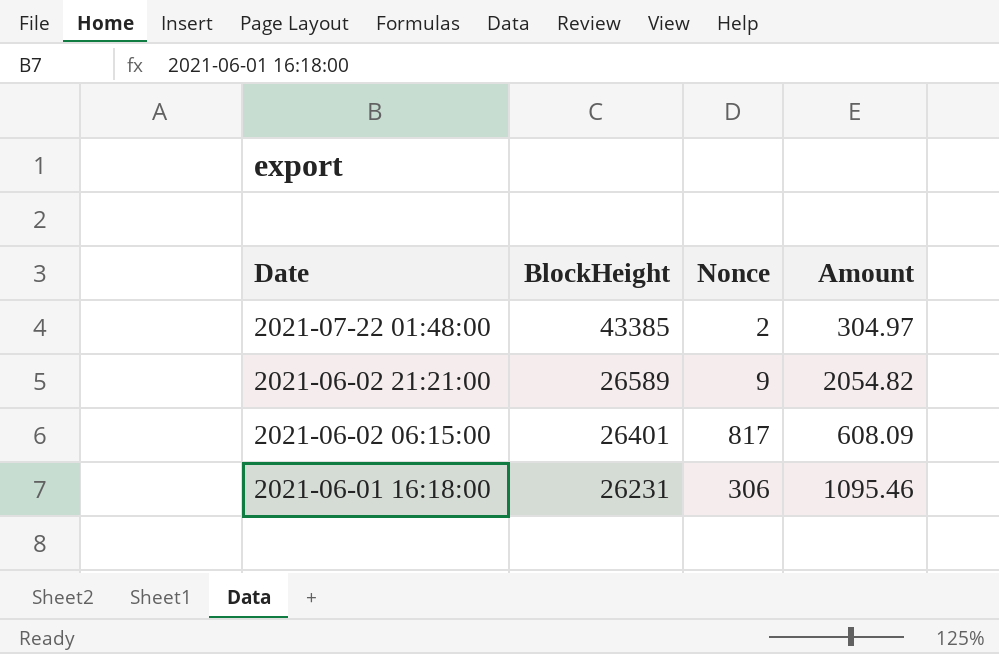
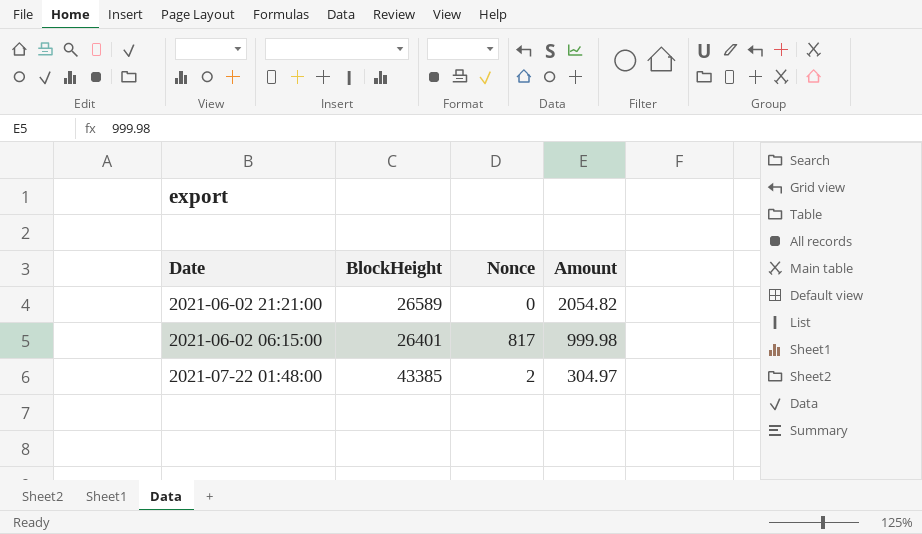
row order: Date descending -> Amount descending
row 2021-06-01 16:18:00: 26231 | 306 | 1095.46 -> none
2021-06-02 21:21:00 | Nonce: 9 -> 0
2021-06-02 06:15:00 | Amount: 608.09 -> 999.98

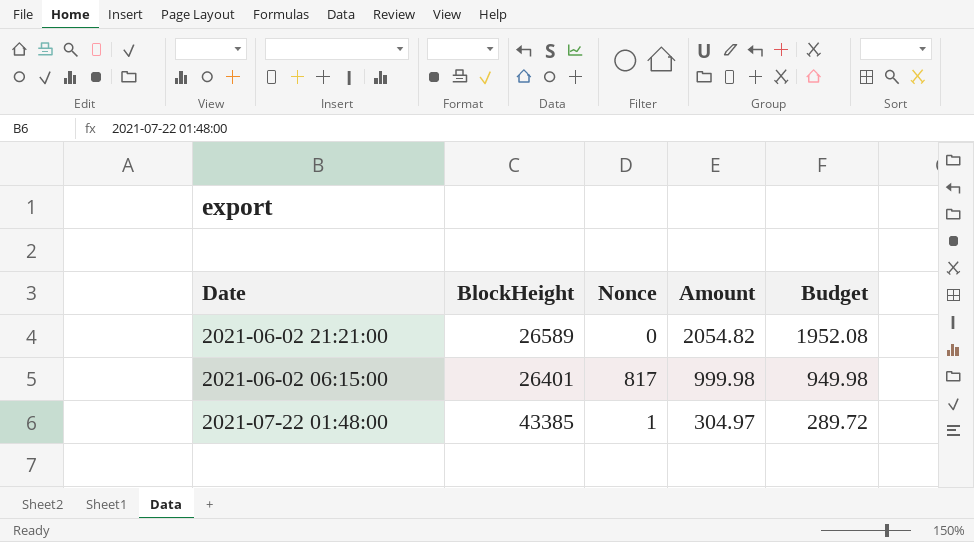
column Budget | formula: none -> [Amount] * 0.95
2021-07-22 01:48:00 | Nonce: 2 -> 1

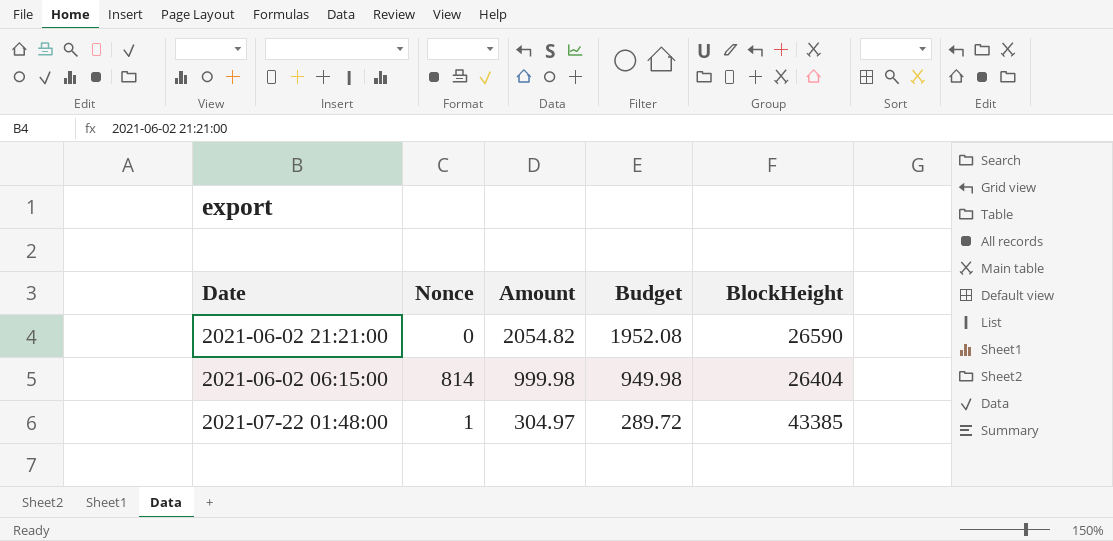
column BlockHeight | position: 2 -> 5
2021-06-02 21:21:00 | BlockHeight: 26589 -> 26590
2021-06-02 06:15:00 | Nonce: 817 -> 814
2021-06-02 06:15:00 | BlockHeight: 26401 -> 26404

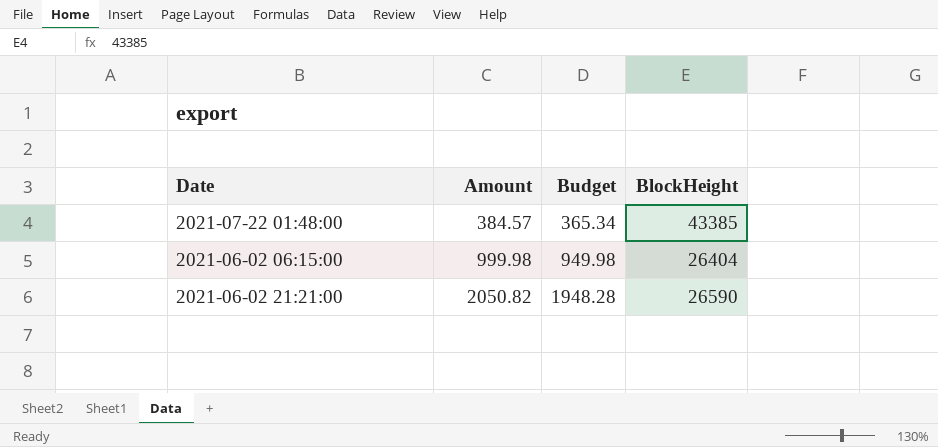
row order: Amount descending -> Amount ascending
column Nonce | position: 2 -> none
2021-07-22 01:48:00 | Amount: 304.97 -> 384.57
2021-07-22 01:48:00 | Budget: 289.72 -> 365.34
2021-06-02 21:21:00 | Amount: 2054.82 -> 2050.82
2021-06-02 21:21:00 | Budget: 1952.08 -> 1948.28

